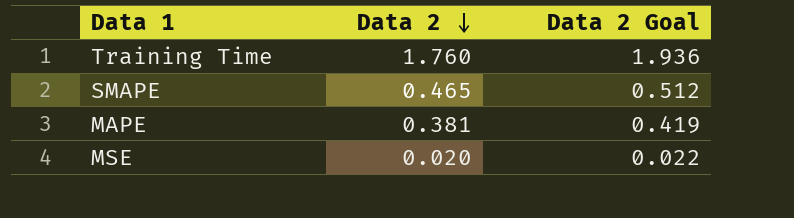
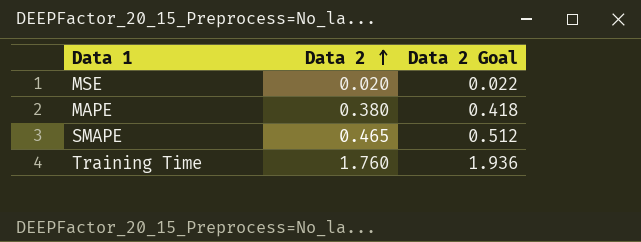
row order: Data 2 descending -> Data 2 ascending
MAPE | Data 2: 0.381 -> 0.380
MAPE | Data 2 Goal: 0.419 -> 0.418

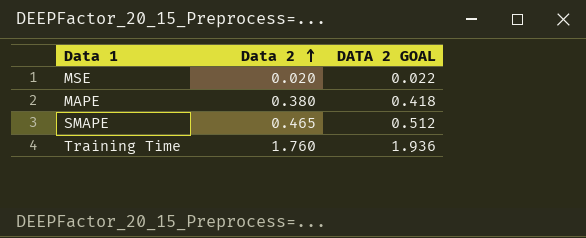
column name: Data 2 Goal -> DATA 2 GOAL

